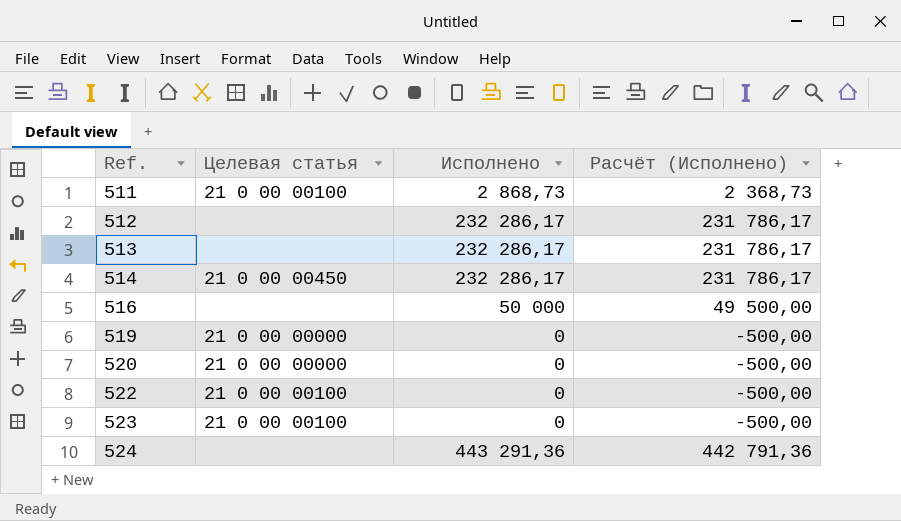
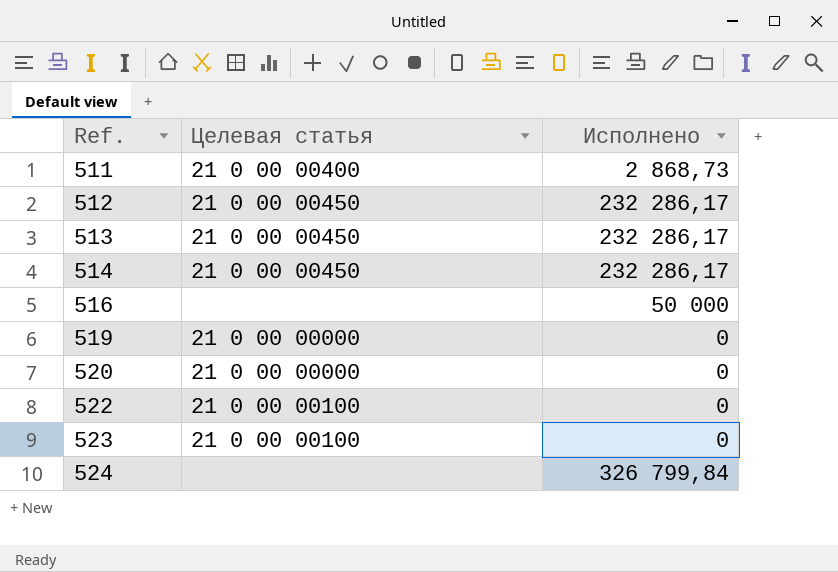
column Расчёт (Исполнено) | formula: [Исполнено] - 500 -> none
511 | Целевая статья: 21 0 00 00100 -> 21 0 00 00400
512 | Целевая статья: none -> 21 0 00 00450
513 | Целевая статья: none -> 21 0 00 00450
524 | Исполнено: 443 291,36 -> 326 799,84

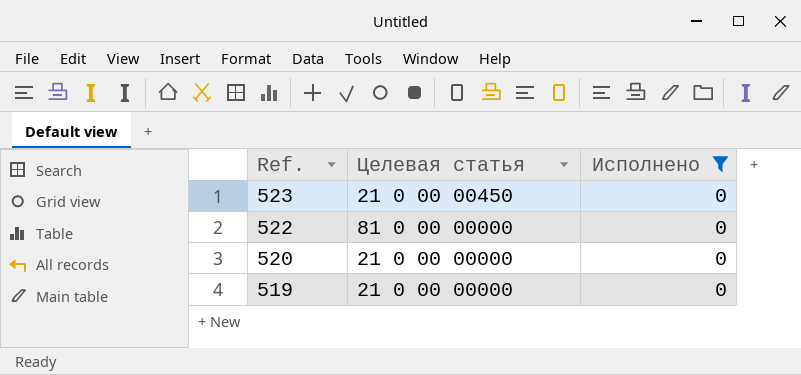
filter: none -> Исполнено = 0
row order: Ref. ascending -> Ref. descending
523 | Целевая статья: 21 0 00 00100 -> 21 0 00 00450
522 | Целевая статья: 21 0 00 00100 -> 81 0 00 00000

